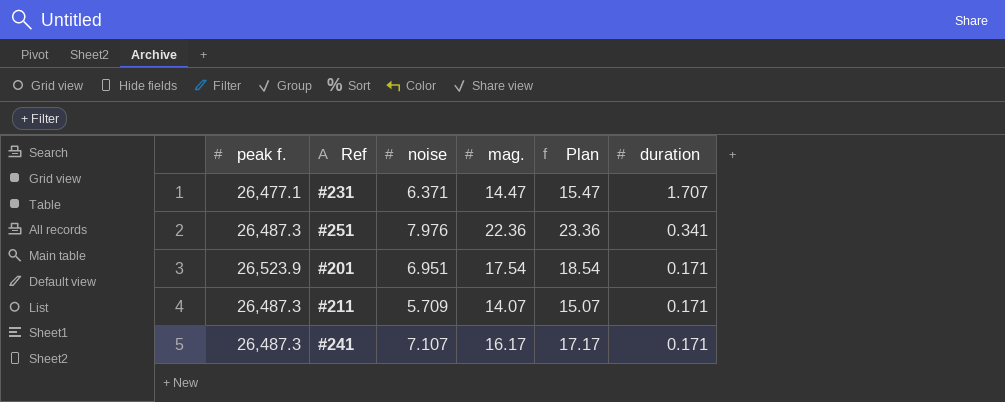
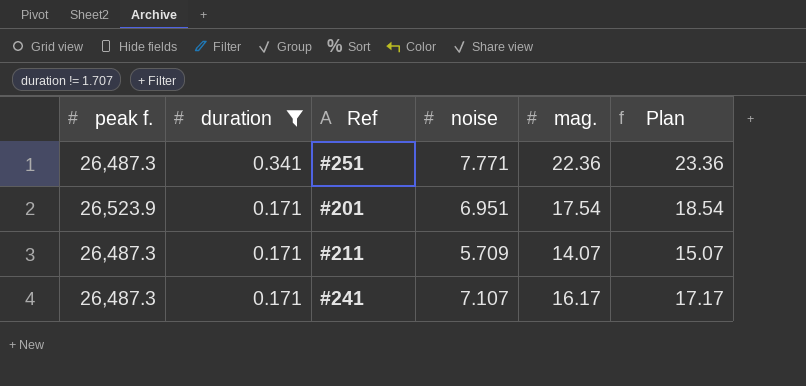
filter: none -> duration != 1.707
column duration | position: 6 -> 2
#251 | noise: 7.976 -> 7.771

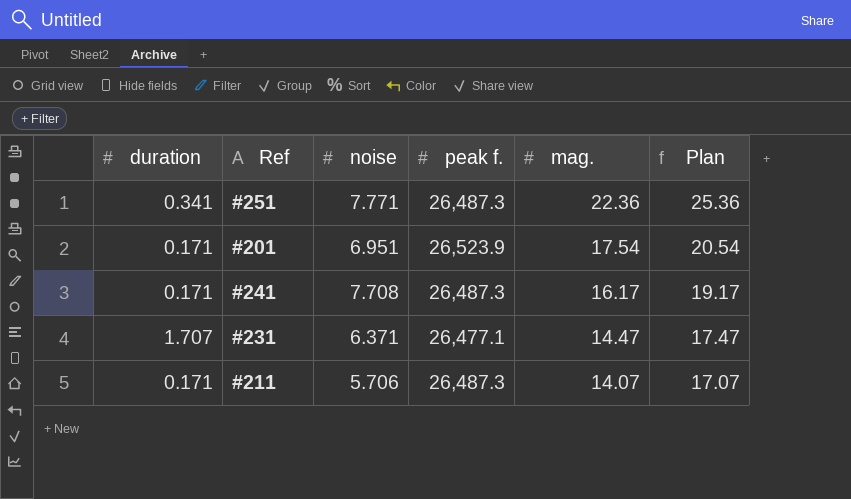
filter: duration != 1.707 -> none
row order: duration descending -> mag. descending
column peak f. | position: 1 -> 4
column Plan | formula: [mag.] + 1 -> [mag.] + 3
#241 | noise: 7.107 -> 7.708
#211 | noise: 5.709 -> 5.706

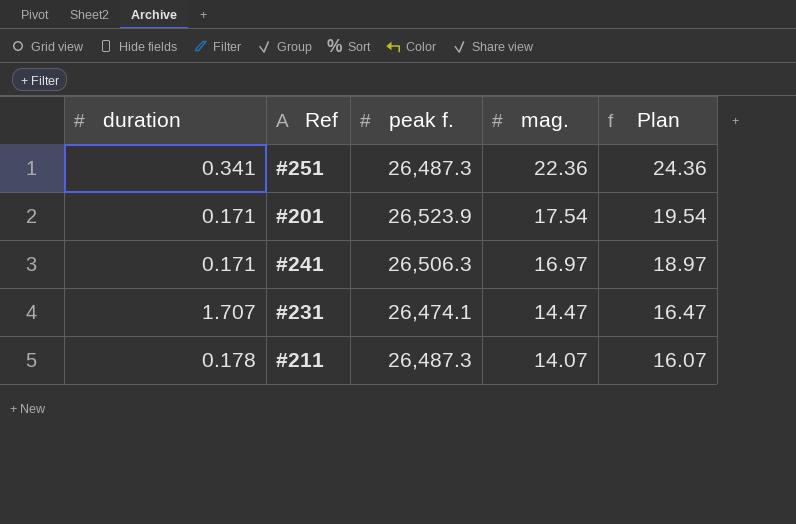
column noise | position: 3 -> none
column Plan | formula: [mag.] + 3 -> [mag.] + 2
#241 | peak f.: 26,487.3 -> 26,506.3
#241 | mag.: 16.17 -> 16.97
#231 | peak f.: 26,477.1 -> 26,474.1
#211 | duration: 0.171 -> 0.178

